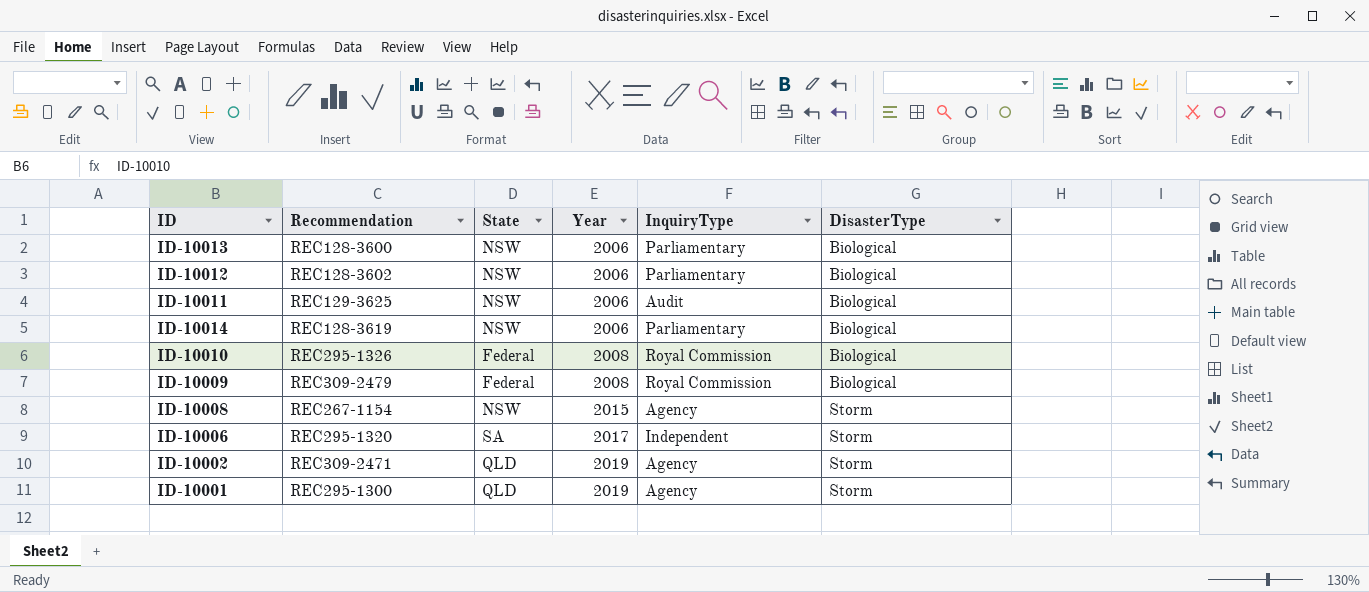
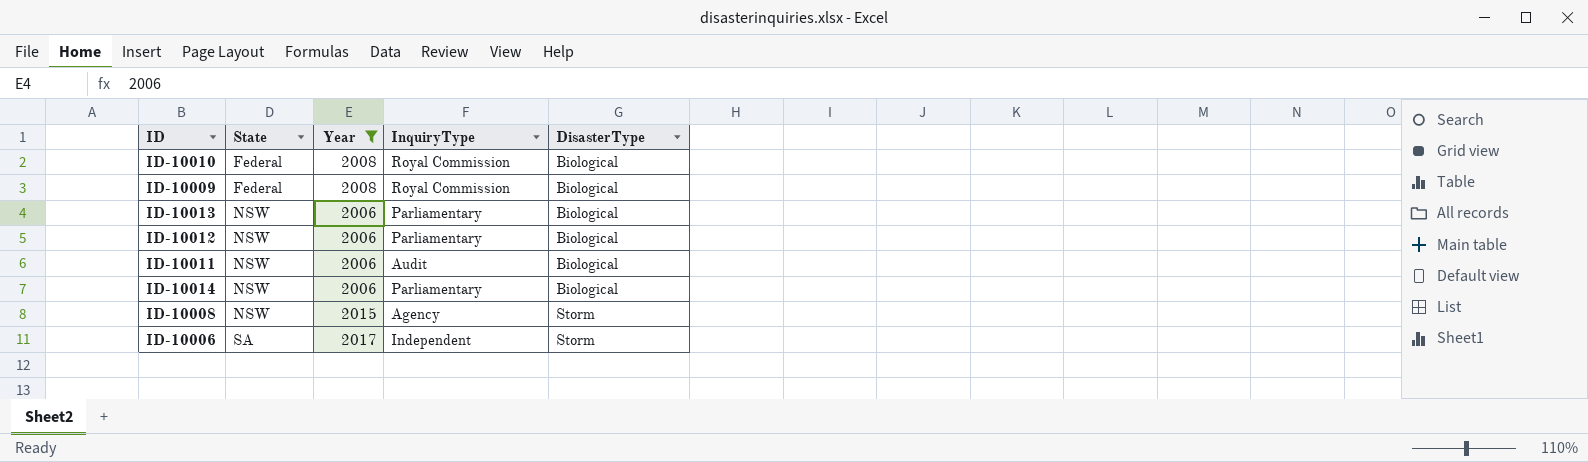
filter: none -> Year != 2019
row order: Year ascending -> State ascending
column Recommendation | position: 2 -> none

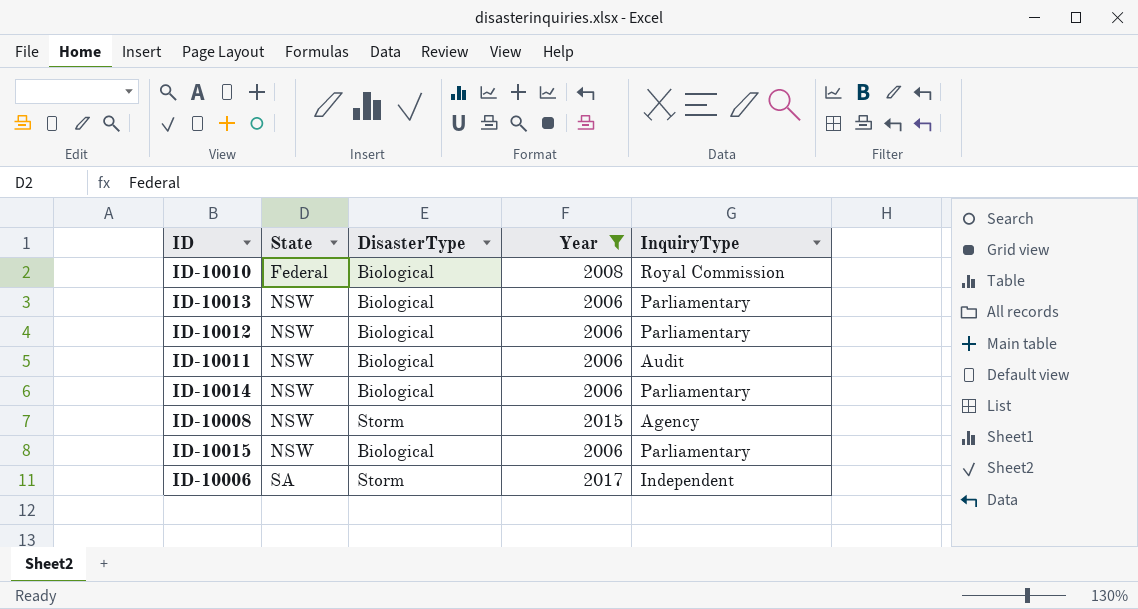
column DisasterType | position: 5 -> 3
row ID-10009: Federal | 2008 | Royal Commission | Biological -> none
row ID-10015: none -> NSW | Biological | 2006 | Parliamentary

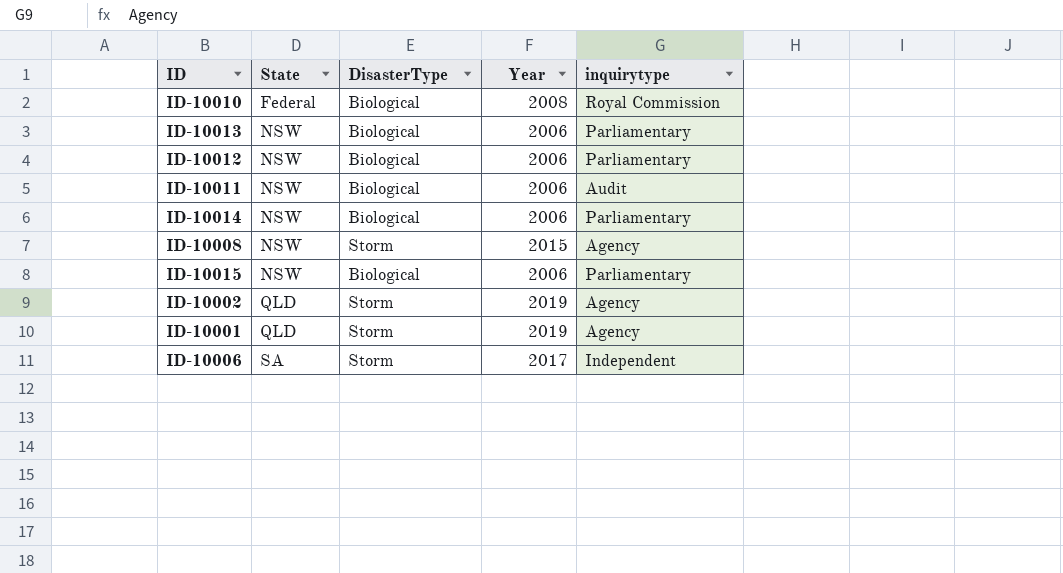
filter: Year != 2019 -> none
column name: InquiryType -> inquirytype

